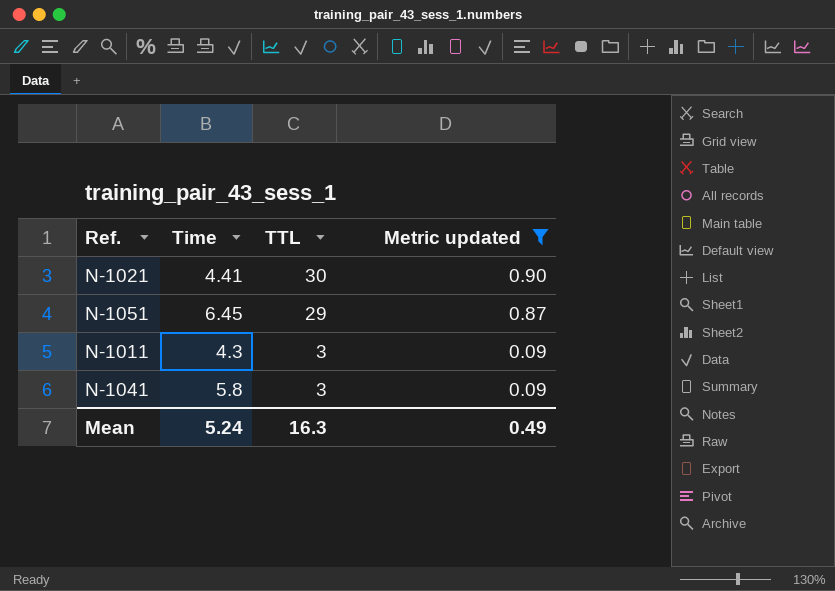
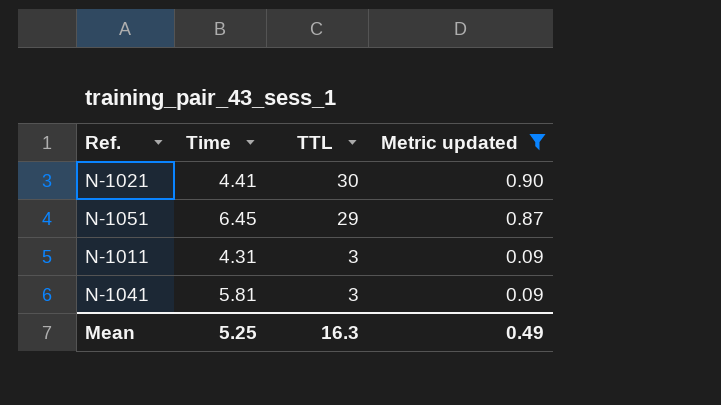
N-1011 | Time: 4.3 -> 4.31
N-1041 | Time: 5.8 -> 5.81
Mean | Time: 5.24 -> 5.25

